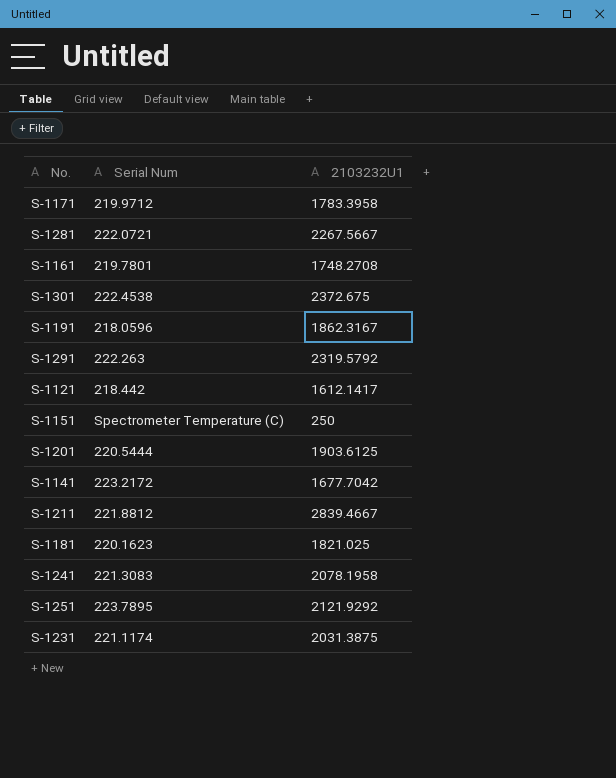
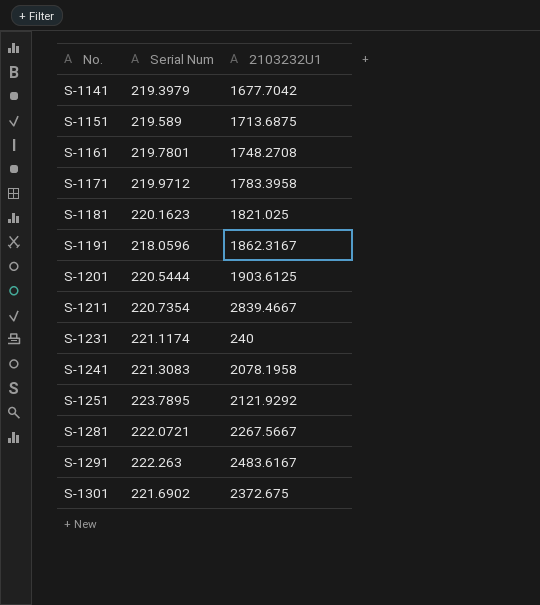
row order: none -> No. ascending
row S-1121: 218.442 | 1612.1417 -> none
S-1141 | Serial Num: 223.2172 -> 219.3979
S-1151 | Serial Num: Spectrometer Temperature (C) -> 219.589
S-1151 | 2103232U1: 250 -> 1713.6875
S-1211 | Serial Num: 221.8812 -> 220.7354
S-1231 | 2103232U1: 2031.3875 -> 240
S-1291 | 2103232U1: 2319.5792 -> 2483.6167
S-1301 | Serial Num: 222.4538 -> 221.6902

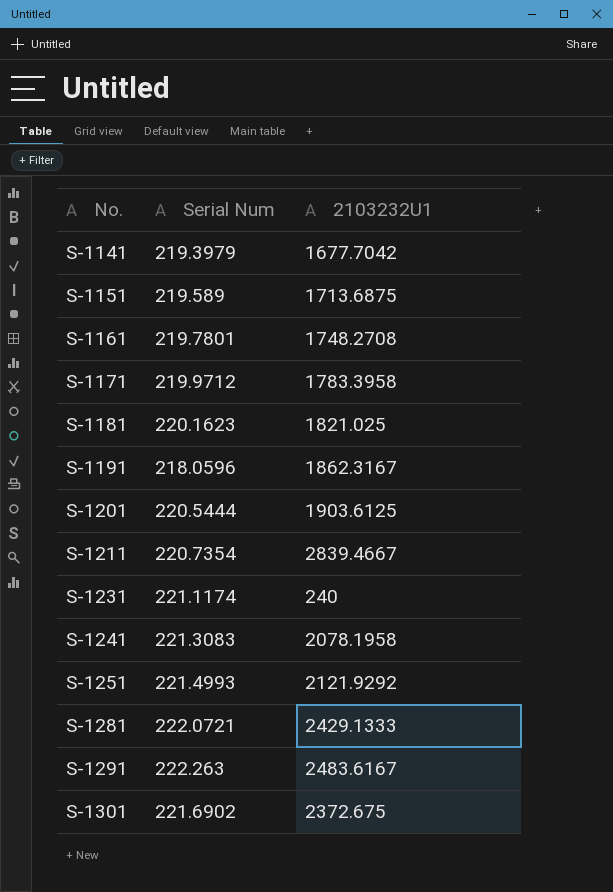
S-1251 | Serial Num: 223.7895 -> 221.4993
S-1281 | 2103232U1: 2267.5667 -> 2429.1333

